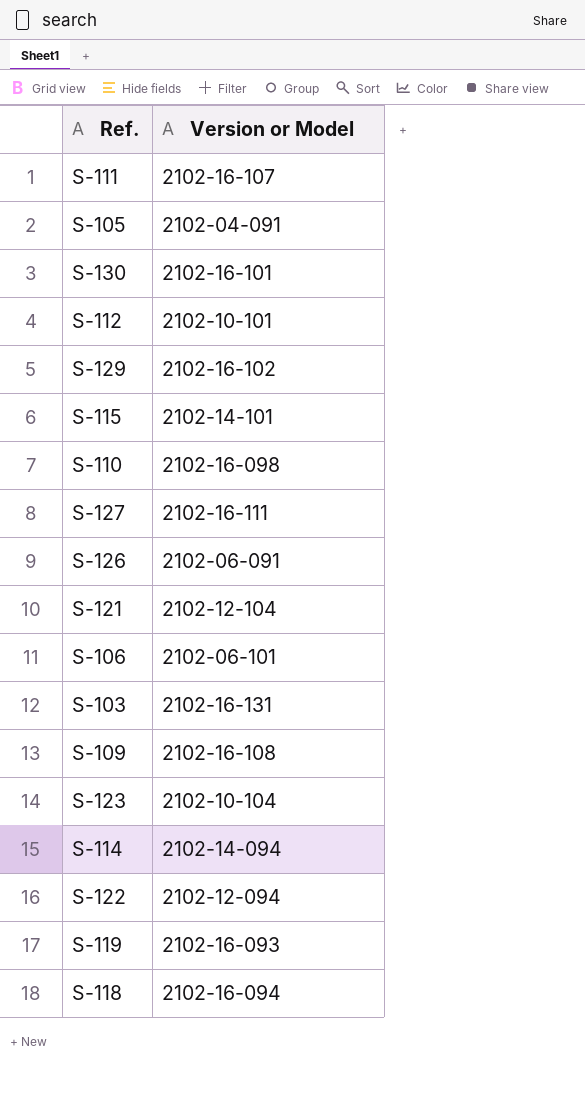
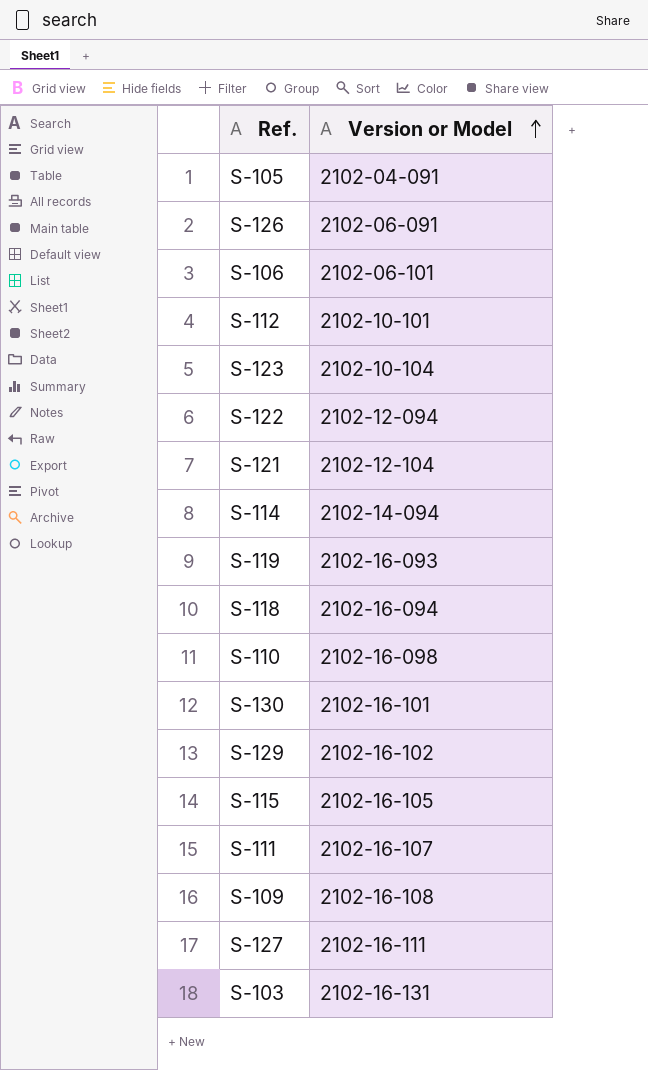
row order: none -> Version or Model ascending
S-115 | Version or Model: 2102-14-101 -> 2102-16-105

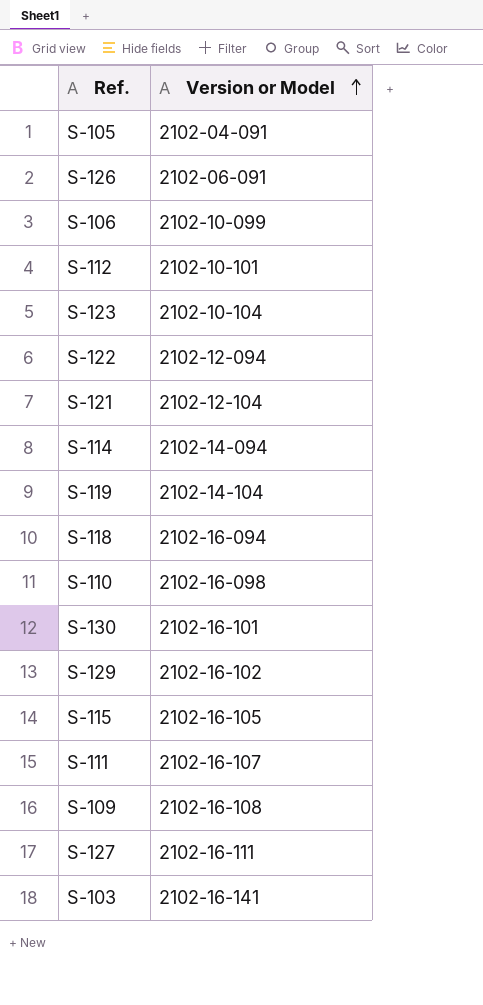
S-106 | Version or Model: 2102-06-101 -> 2102-10-099
S-119 | Version or Model: 2102-16-093 -> 2102-14-104
S-103 | Version or Model: 2102-16-131 -> 2102-16-141

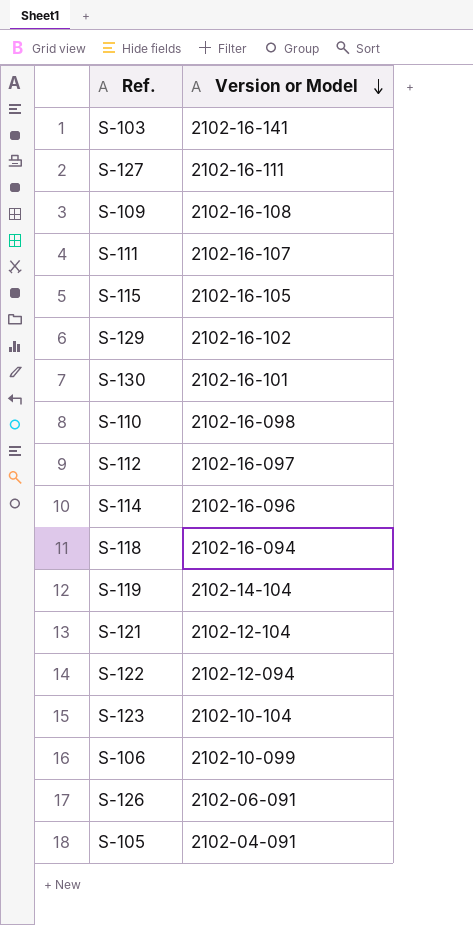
row order: Version or Model ascending -> Version or Model descending
S-112 | Version or Model: 2102-10-101 -> 2102-16-097
S-114 | Version or Model: 2102-14-094 -> 2102-16-096

